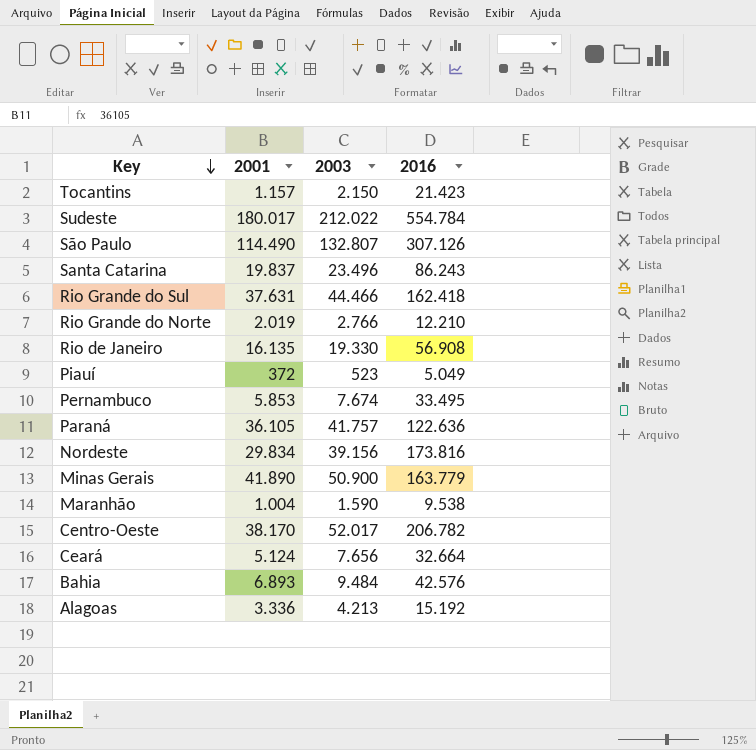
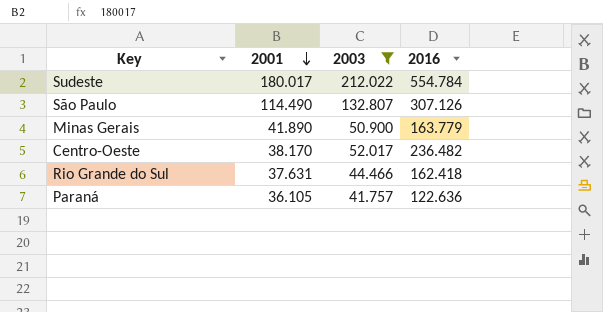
filter: none -> 2003 >= 41.757
row order: Key descending -> 2001 descending
Centro-Oeste | 2016: 206.782 -> 236.482

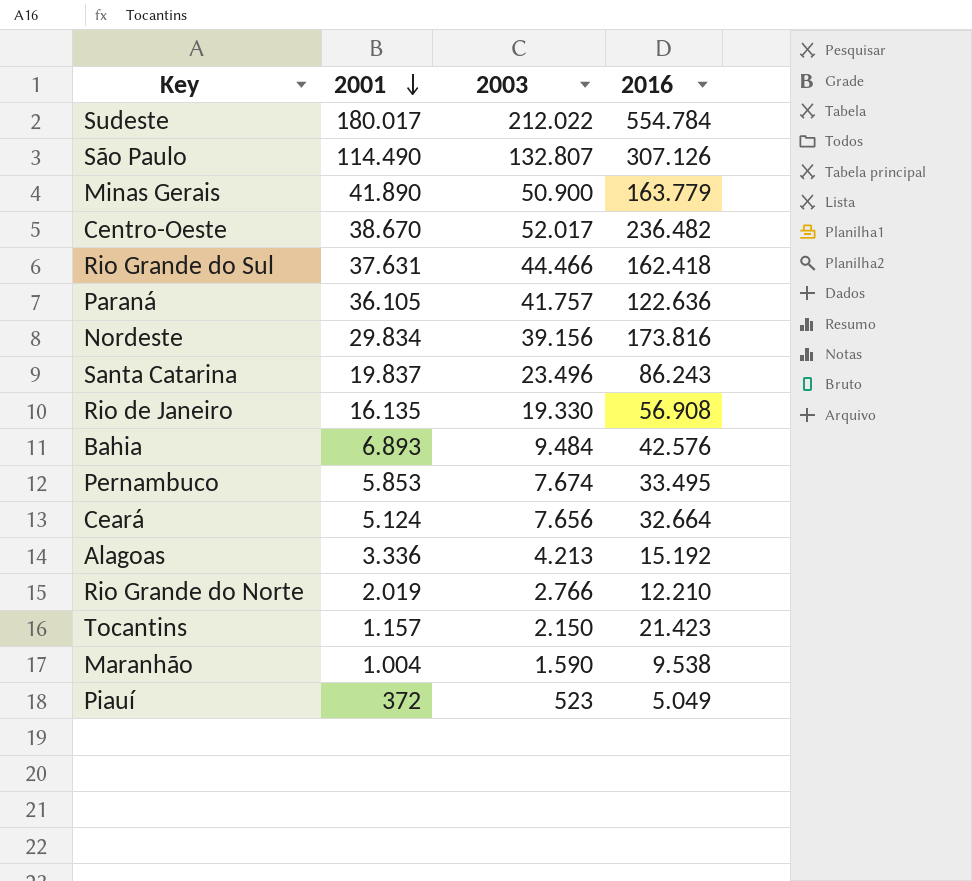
filter: 2003 >= 41.757 -> none
Centro-Oeste | 2001: 38.170 -> 38.670

